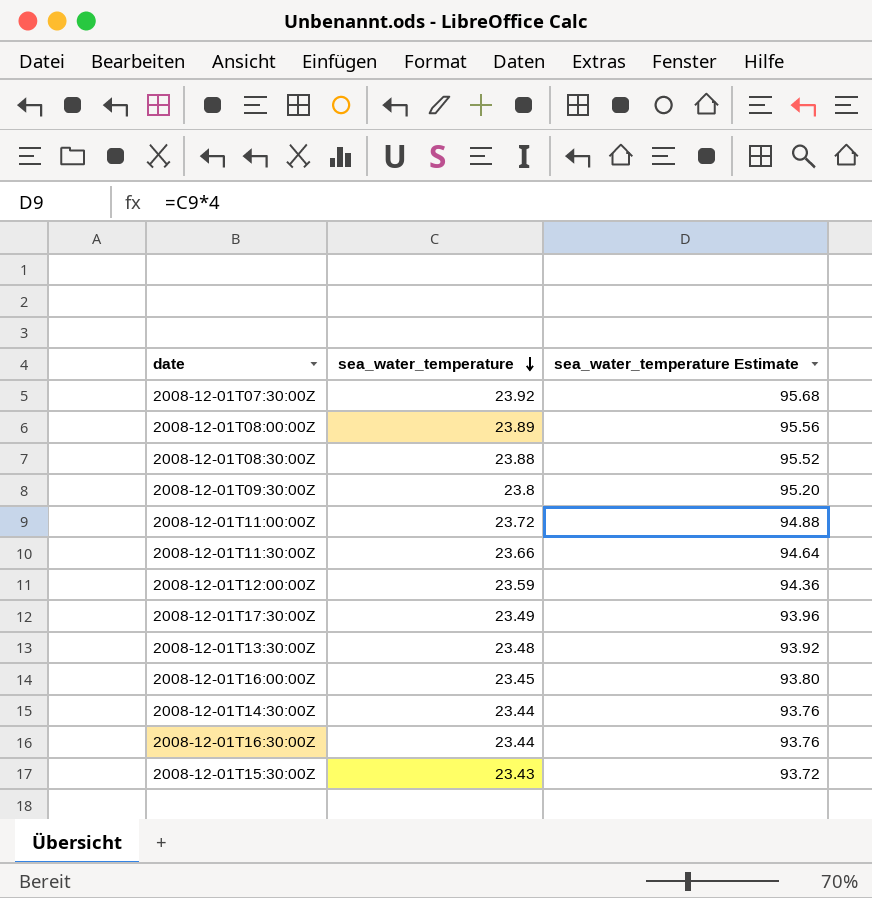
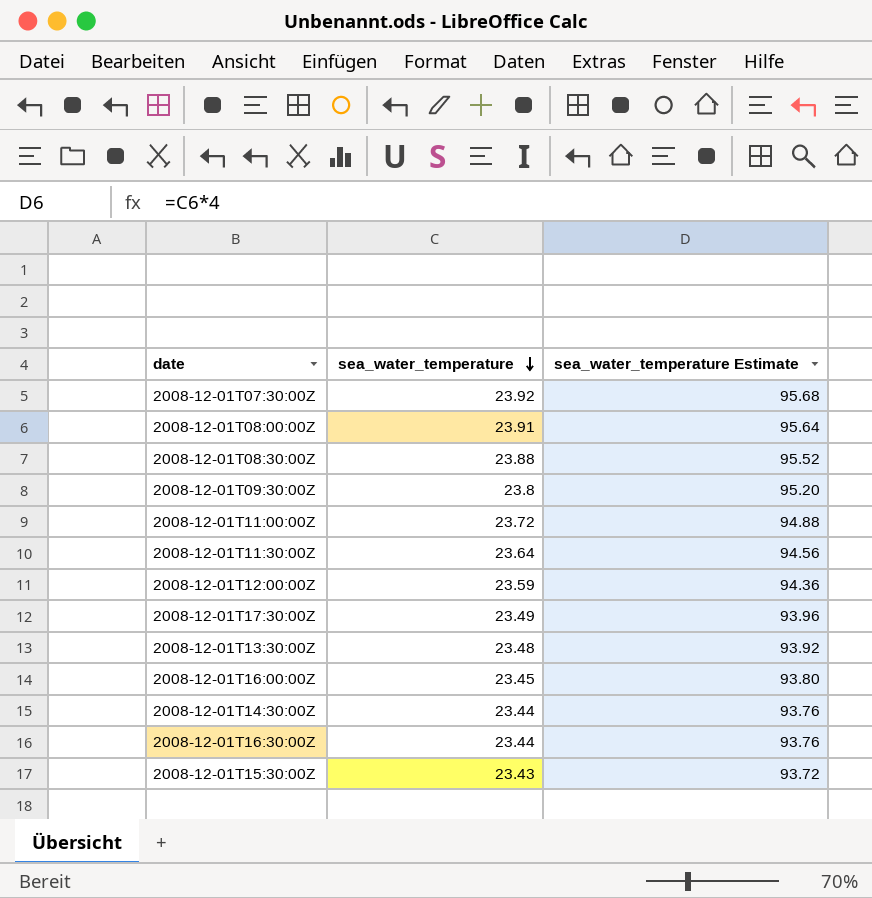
2008-12-01T08:00:00Z | sea_water_temperature: 23.89 -> 23.91
2008-12-01T08:00:00Z | sea_water_temperature Estimate: 95.56 -> 95.64
2008-12-01T11:30:00Z | sea_water_temperature: 23.66 -> 23.64
2008-12-01T11:30:00Z | sea_water_temperature Estimate: 94.64 -> 94.56

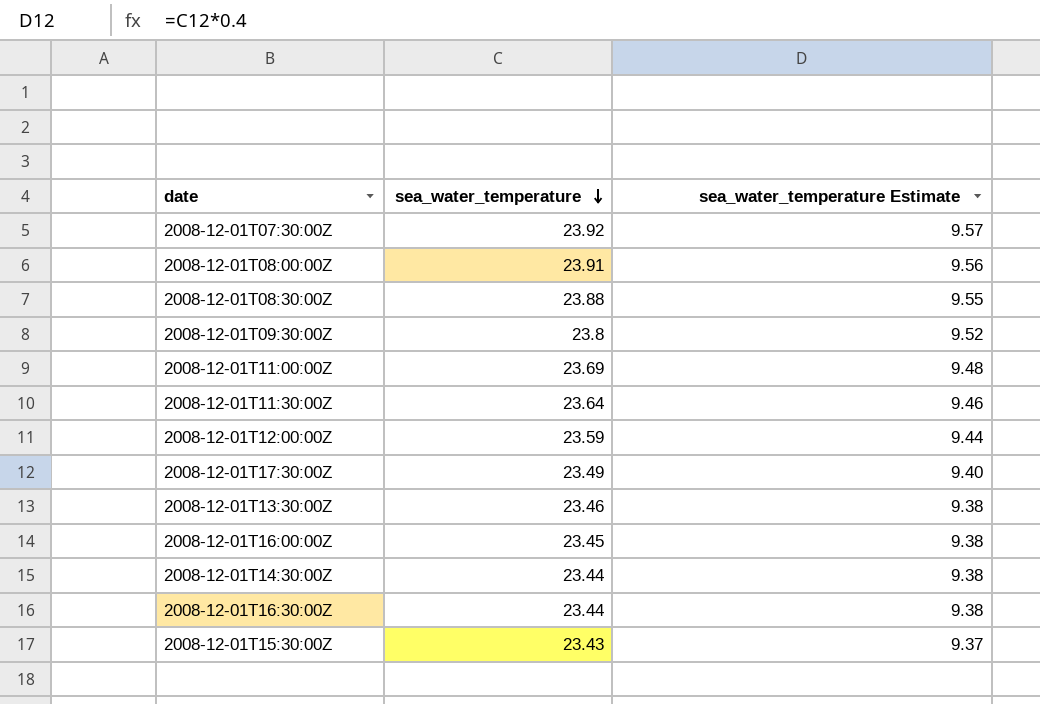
column sea_water_temperature Estimate | formula: [sea_water_temperature] * 4 -> [sea_water_temperature] * 0.4
2008-12-01T11:00:00Z | sea_water_temperature: 23.72 -> 23.69
2008-12-01T13:30:00Z | sea_water_temperature: 23.48 -> 23.46

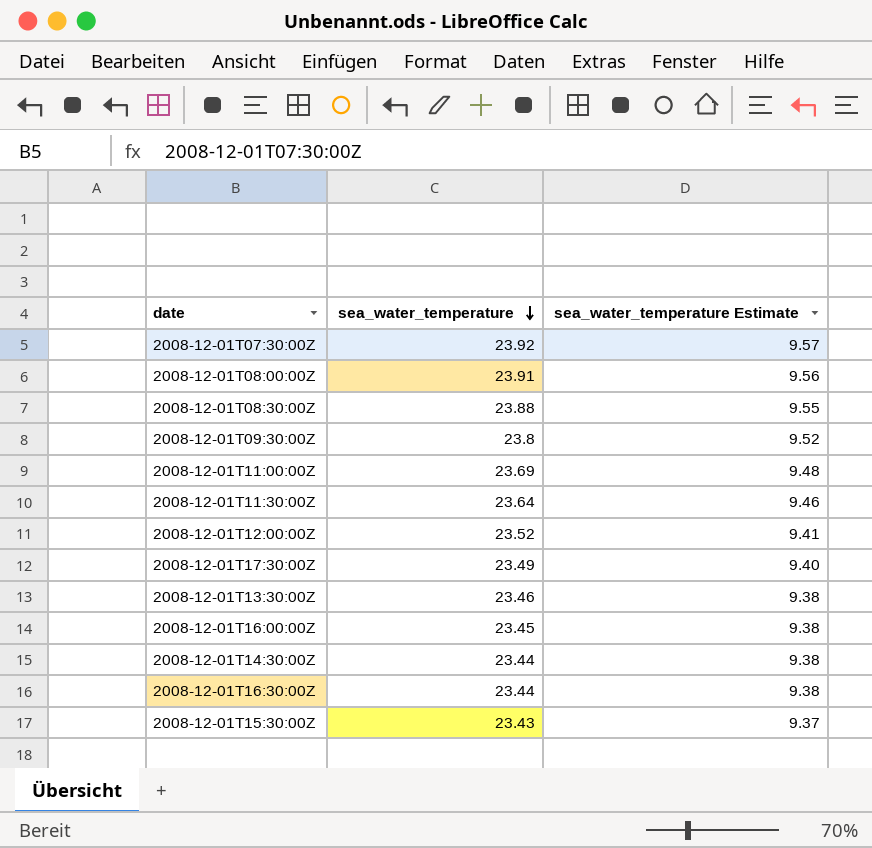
2008-12-01T12:00:00Z | sea_water_temperature: 23.59 -> 23.52
2008-12-01T12:00:00Z | sea_water_temperature Estimate: 9.44 -> 9.41

